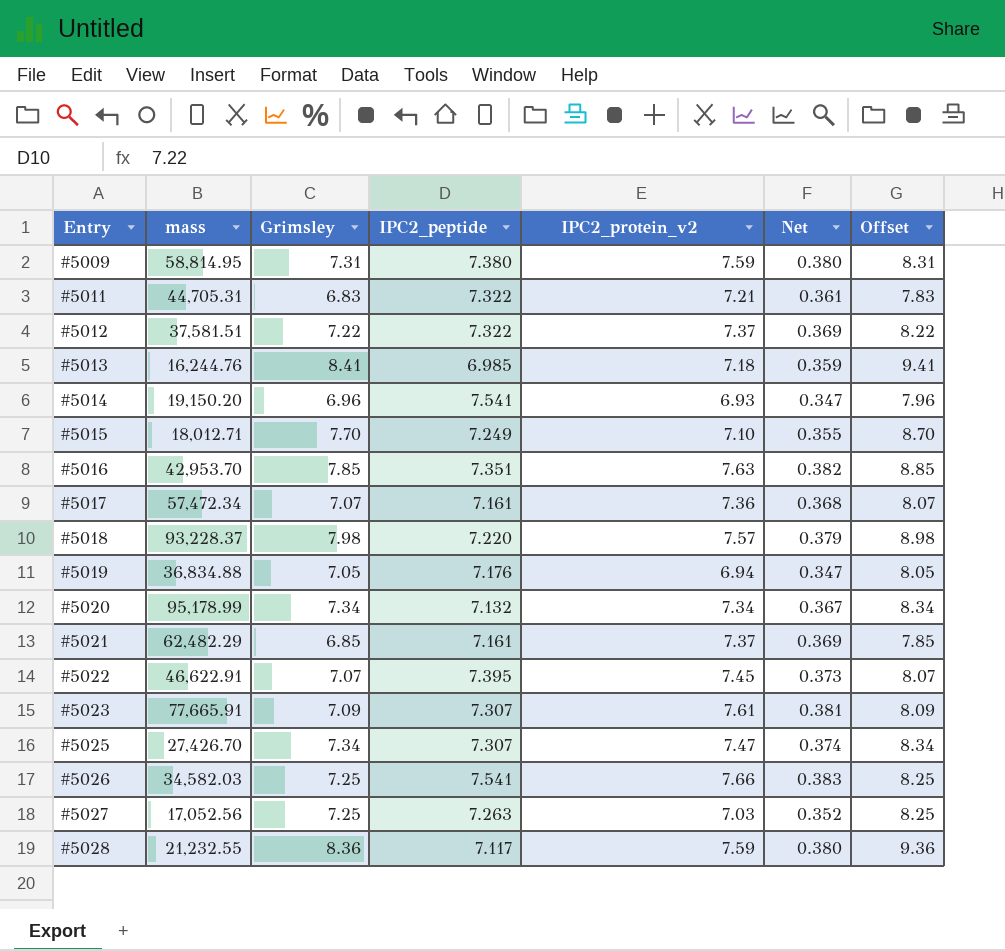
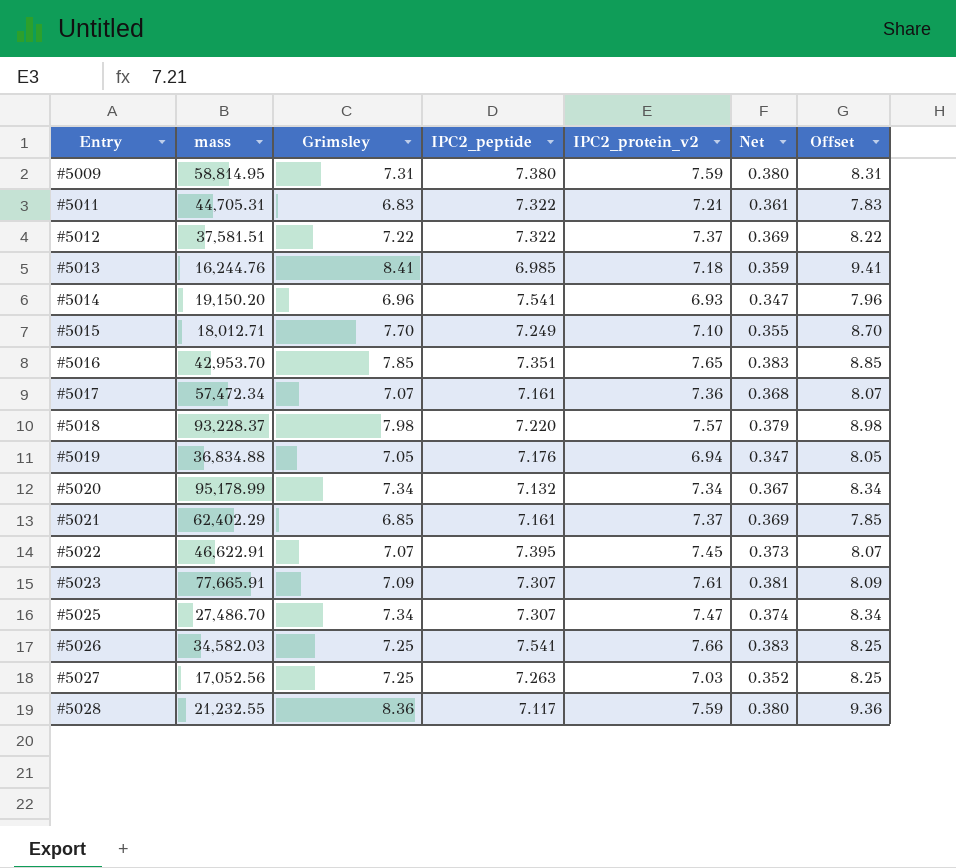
#5016 | IPC2_protein_v2: 7.63 -> 7.65
#5016 | Net: 0.382 -> 0.383
#5021 | mass: 62,482.29 -> 62,402.29
#5025 | mass: 27,426.70 -> 27,486.70

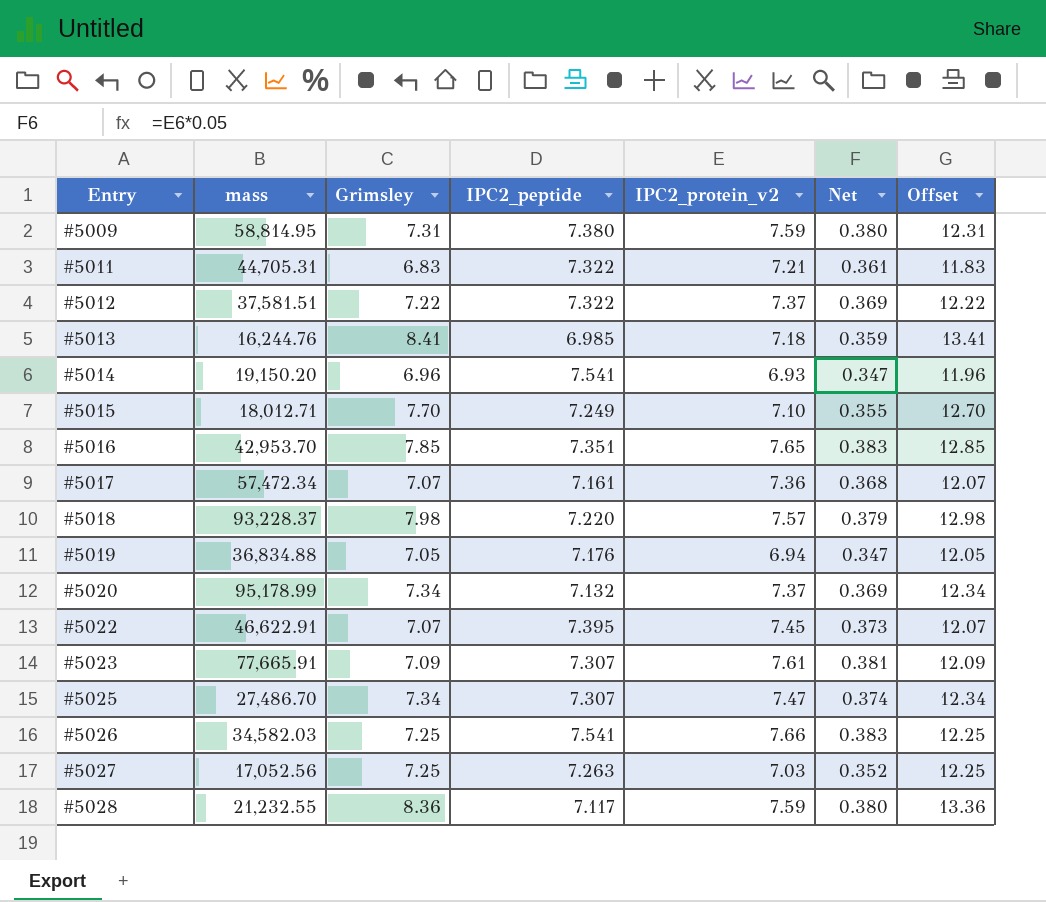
column Offset | formula: [Grimsley] + 1 -> [Grimsley] + 5
row #5021: 62,402.29 | 6.85 | 7.161 | 7.37 | 0.369 | 7.85 -> none
#5020 | IPC2_protein_v2: 7.34 -> 7.37
#5020 | Net: 0.367 -> 0.369

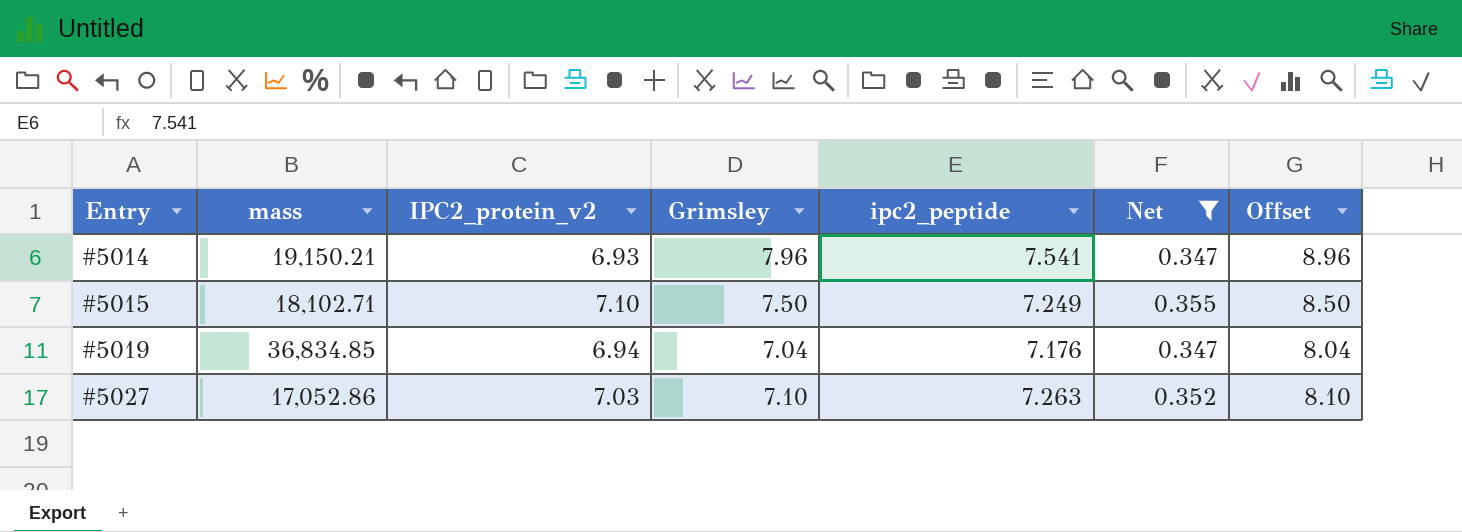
filter: none -> Net <= 0.355
column IPC2_protein_v2 | position: 5 -> 3
column name: IPC2_peptide -> ipc2_peptide
column Offset | formula: [Grimsley] + 5 -> [Grimsley] + 1
#5014 | mass: 19,150.20 -> 19,150.21
#5014 | Grimsley: 6.96 -> 7.96
#5015 | mass: 18,012.71 -> 18,102.71
#5015 | Grimsley: 7.70 -> 7.50
#5019 | mass: 36,834.88 -> 36,834.85
#5019 | Grimsley: 7.05 -> 7.04
#5027 | mass: 17,052.56 -> 17,052.86
#5027 | Grimsley: 7.25 -> 7.10

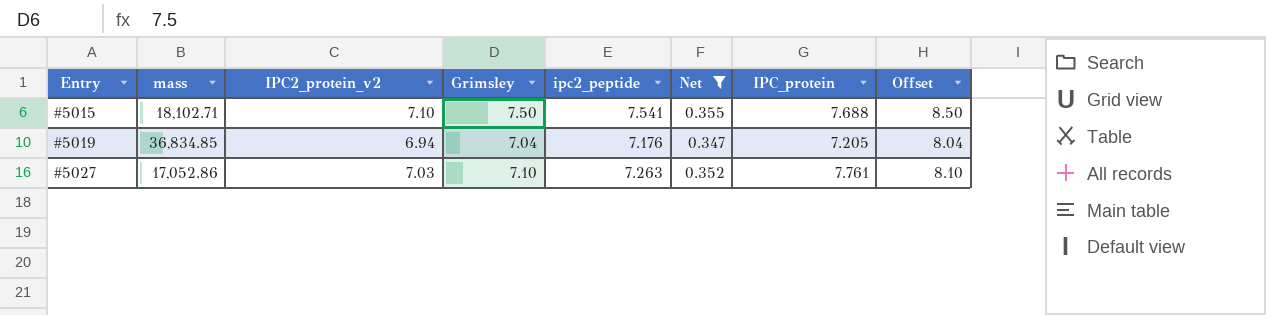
column IPC_protein | position: none -> 7
row #5014: 19,150.21 | 6.93 | 7.96 | 7.541 | 0.347 | 8.96 -> none
#5015 | ipc2_peptide: 7.249 -> 7.541

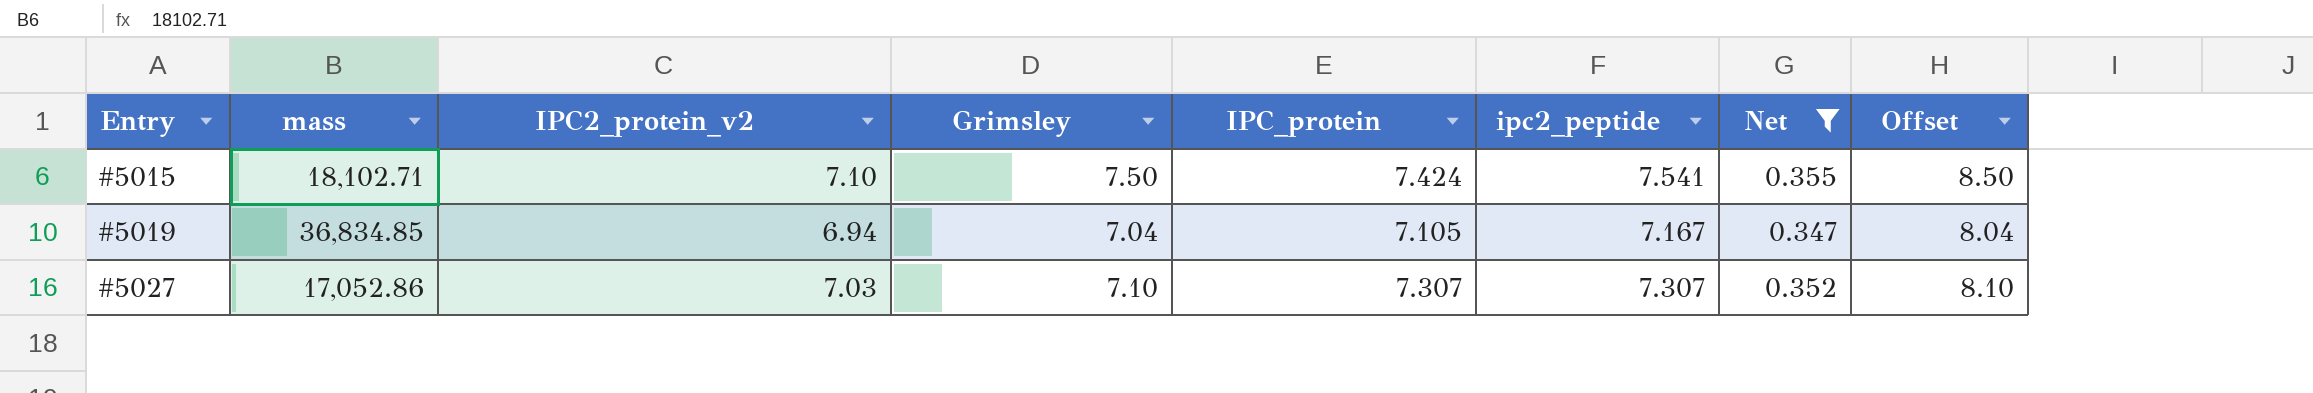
column IPC_protein | position: 7 -> 5
#5015 | IPC_protein: 7.688 -> 7.424
#5019 | IPC_protein: 7.205 -> 7.105
#5019 | ipc2_peptide: 7.176 -> 7.167
#5027 | IPC_protein: 7.761 -> 7.307
#5027 | ipc2_peptide: 7.263 -> 7.307

